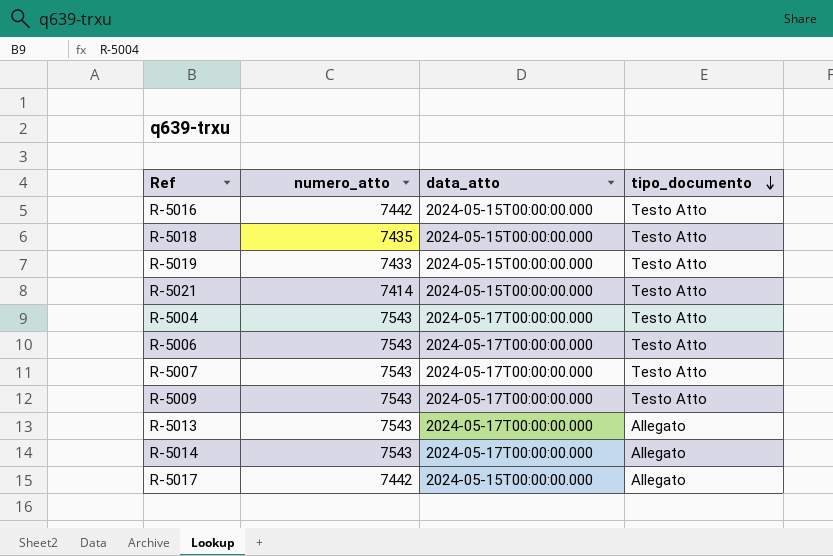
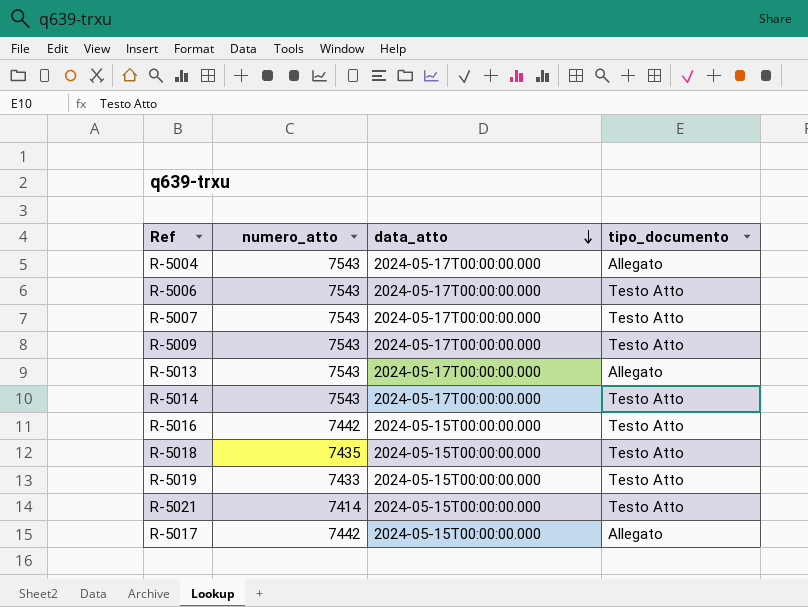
row order: tipo_documento descending -> data_atto descending
R-5004 | tipo_documento: Testo Atto -> Allegato
R-5014 | tipo_documento: Allegato -> Testo Atto

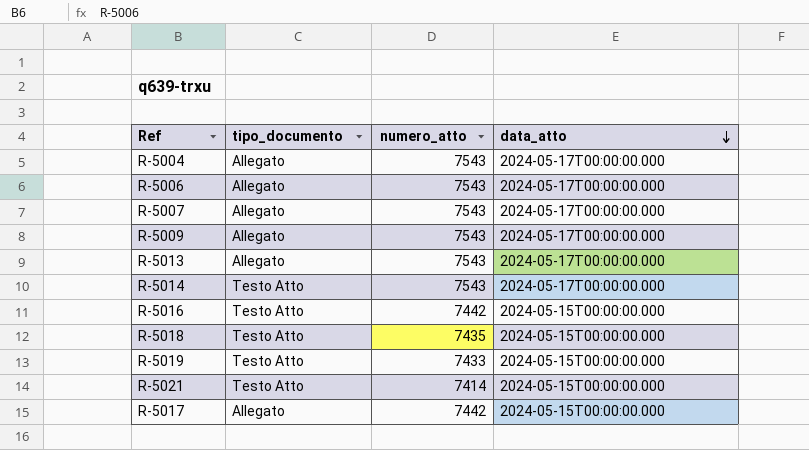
column tipo_documento | position: 4 -> 2
R-5006 | tipo_documento: Testo Atto -> Allegato
R-5007 | tipo_documento: Testo Atto -> Allegato
R-5009 | tipo_documento: Testo Atto -> Allegato

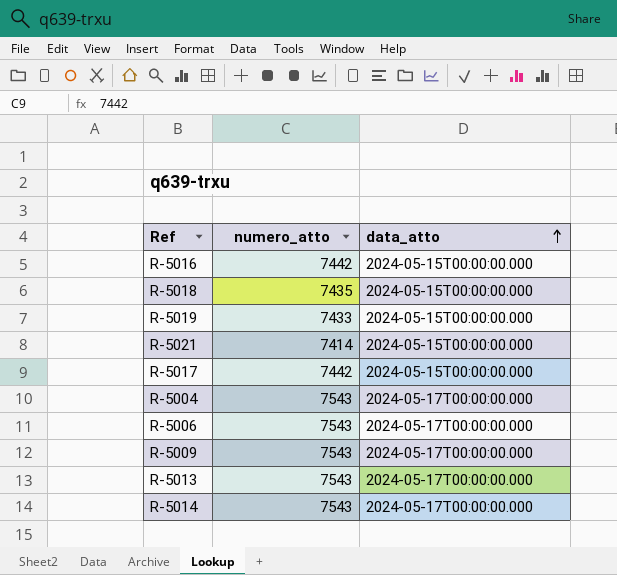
row order: data_atto descending -> data_atto ascending
column tipo_documento | position: 2 -> none
row R-5007: Allegato | 7543 | 2024-05-17T00:00:00.000 -> none

